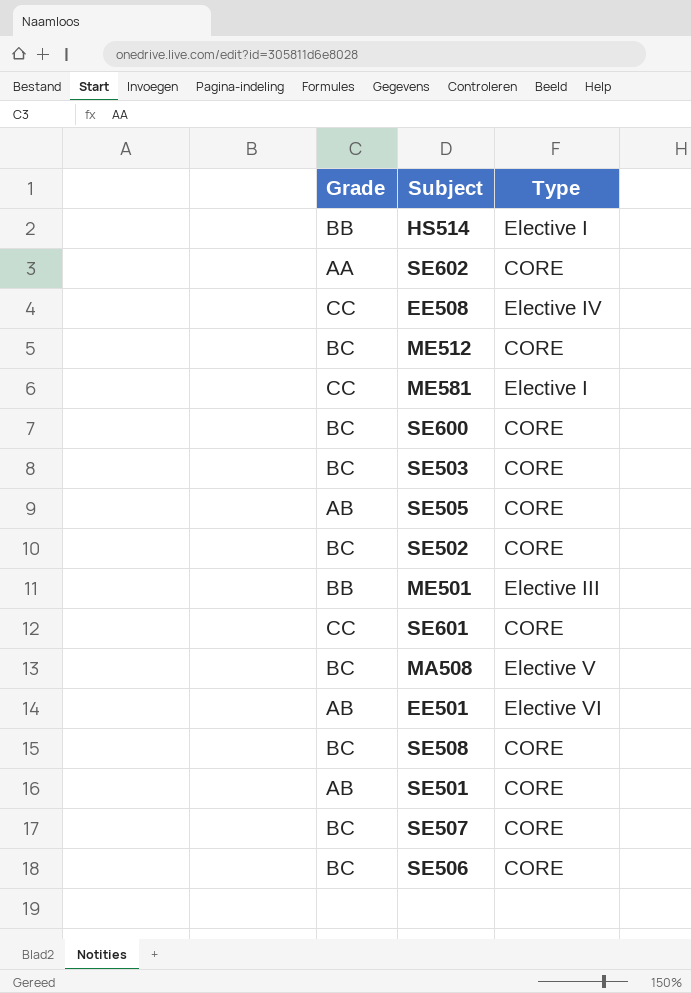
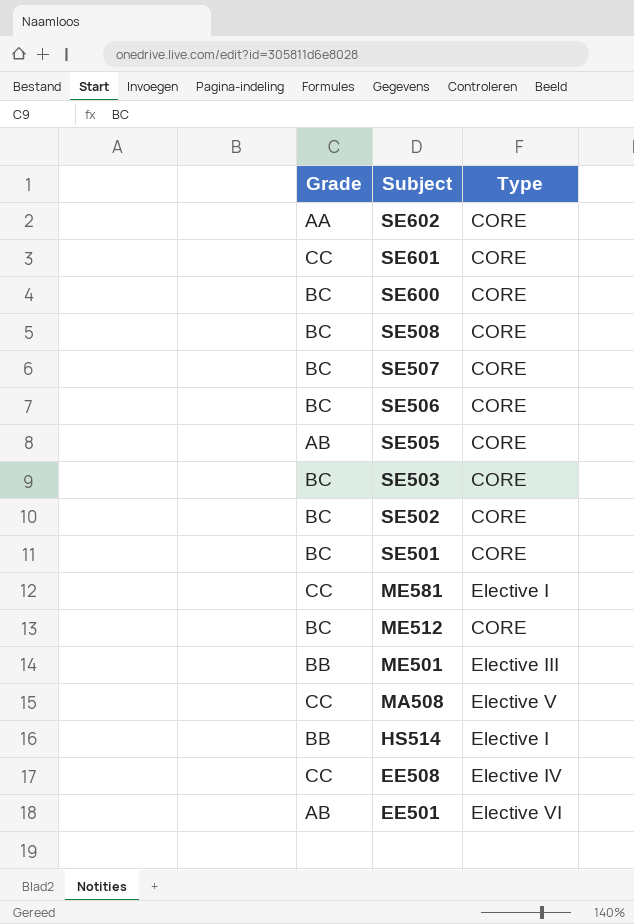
row order: none -> Subject descending
SE501 | Grade: AB -> BC
MA508 | Grade: BC -> CC

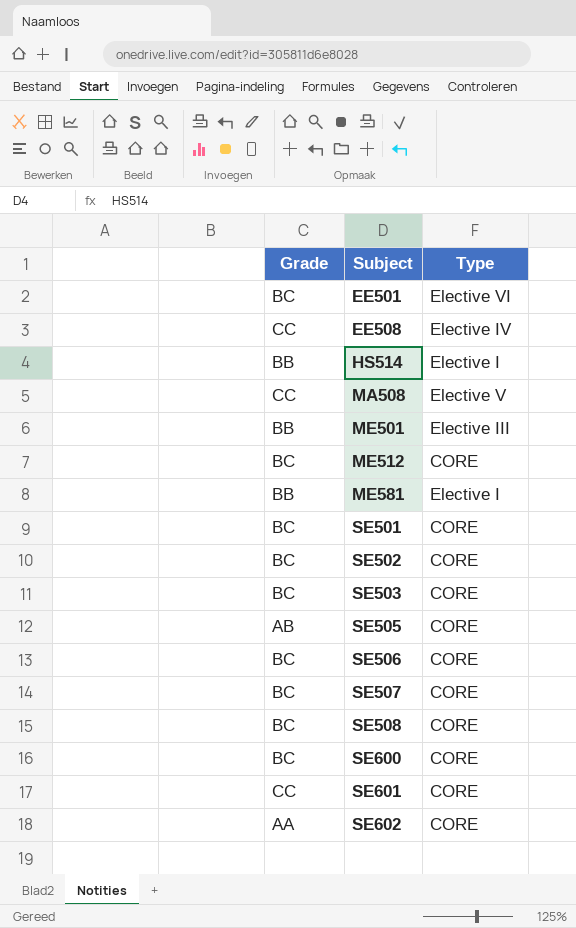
row order: Subject descending -> Subject ascending
EE501 | Grade: AB -> BC
ME581 | Grade: CC -> BB

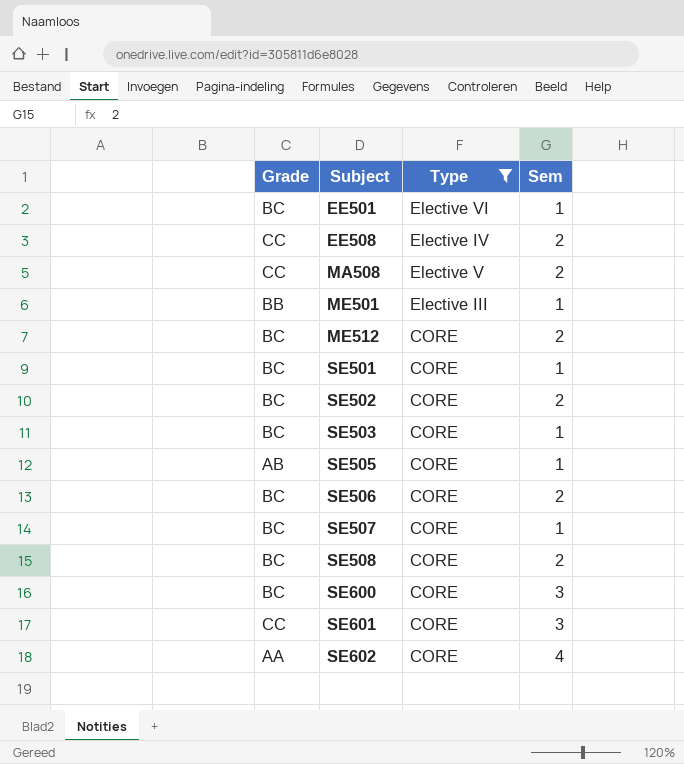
filter: none -> Type != Elective I
column Sem | position: none -> 4

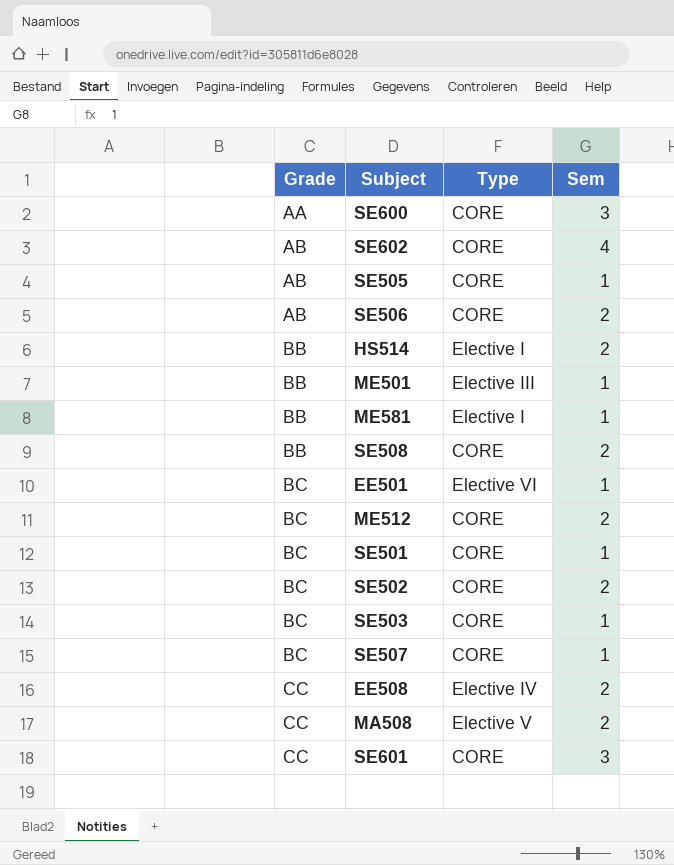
filter: Type != Elective I -> none
row order: Subject ascending -> Grade ascending
SE600 | Grade: BC -> AA
SE602 | Grade: AA -> AB
SE506 | Grade: BC -> AB
SE508 | Grade: BC -> BB

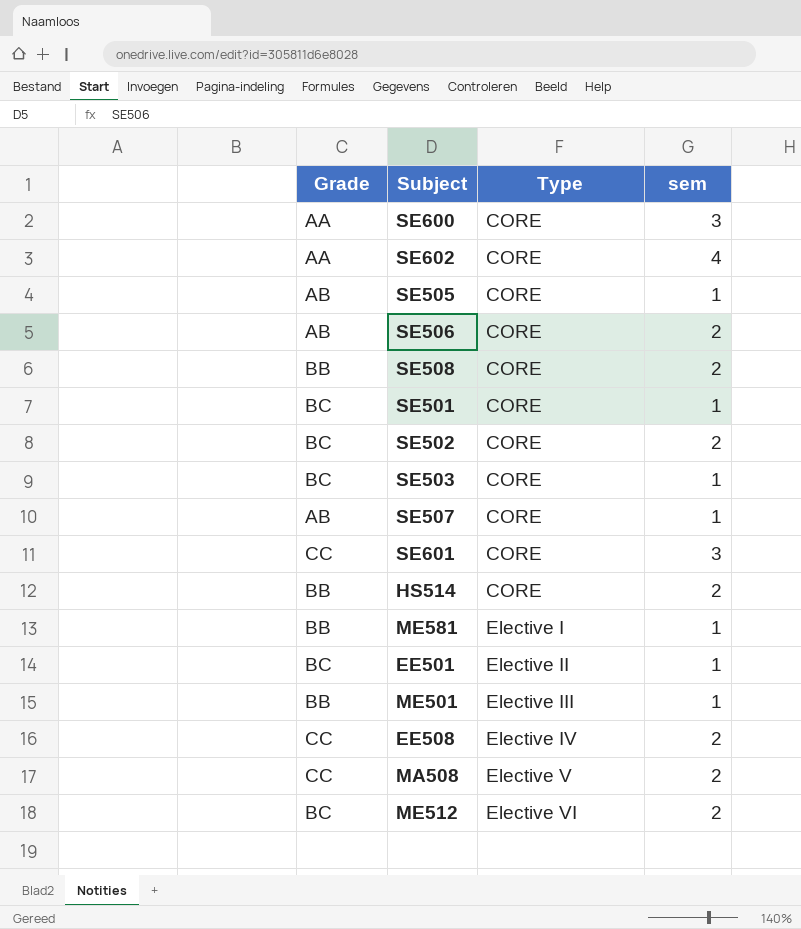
row order: Grade ascending -> Type ascending
column name: Sem -> sem
SE602 | Grade: AB -> AA
SE507 | Grade: BC -> AB
HS514 | Type: Elective I -> CORE
EE501 | Type: Elective VI -> Elective II
ME512 | Type: CORE -> Elective VI

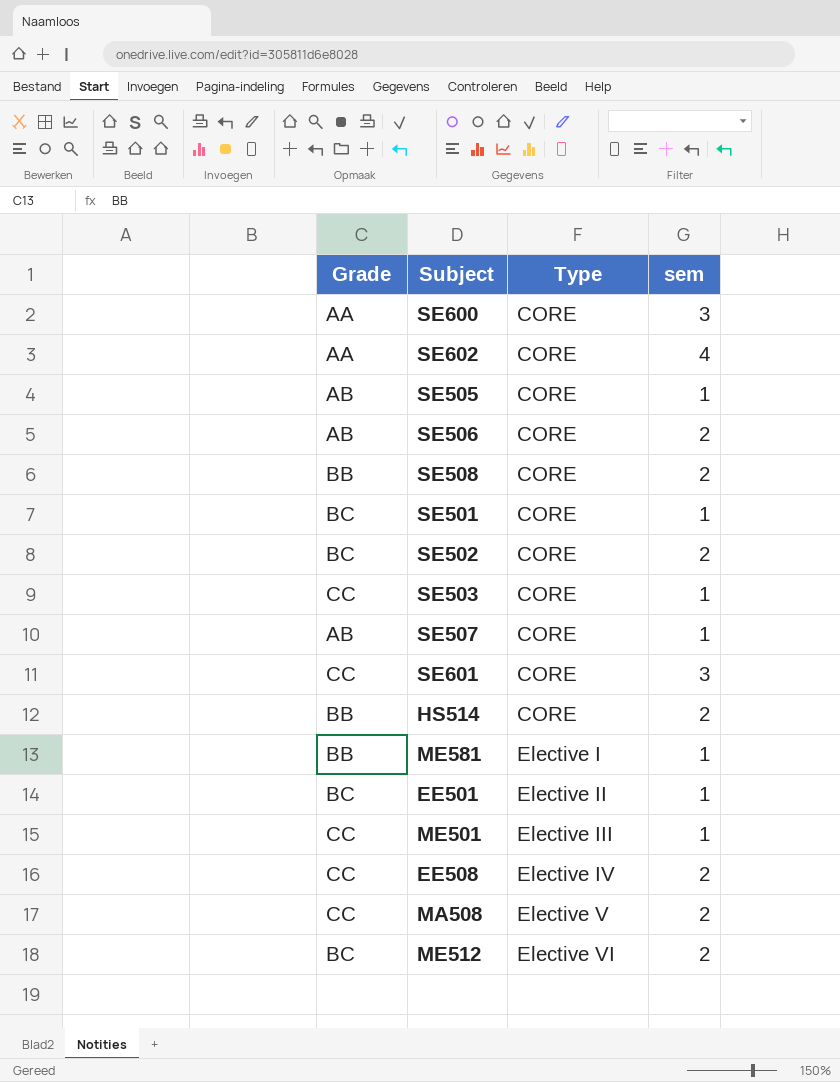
SE503 | Grade: BC -> CC
ME501 | Grade: BB -> CC

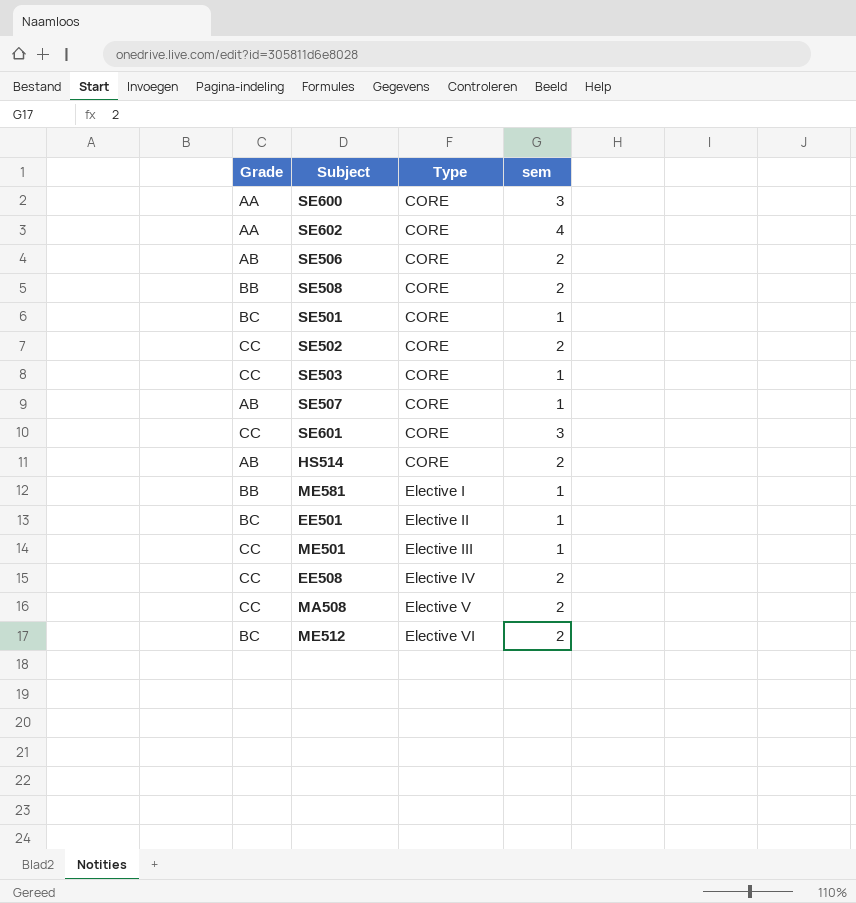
row SE505: AB | CORE | 1 -> none
SE502 | Grade: BC -> CC
HS514 | Grade: BB -> AB

